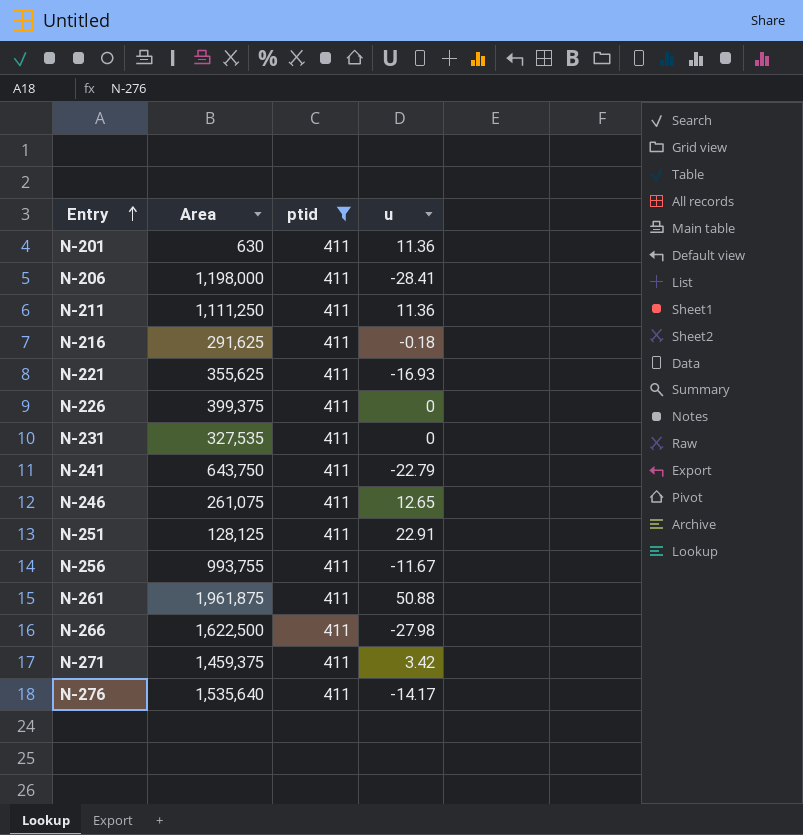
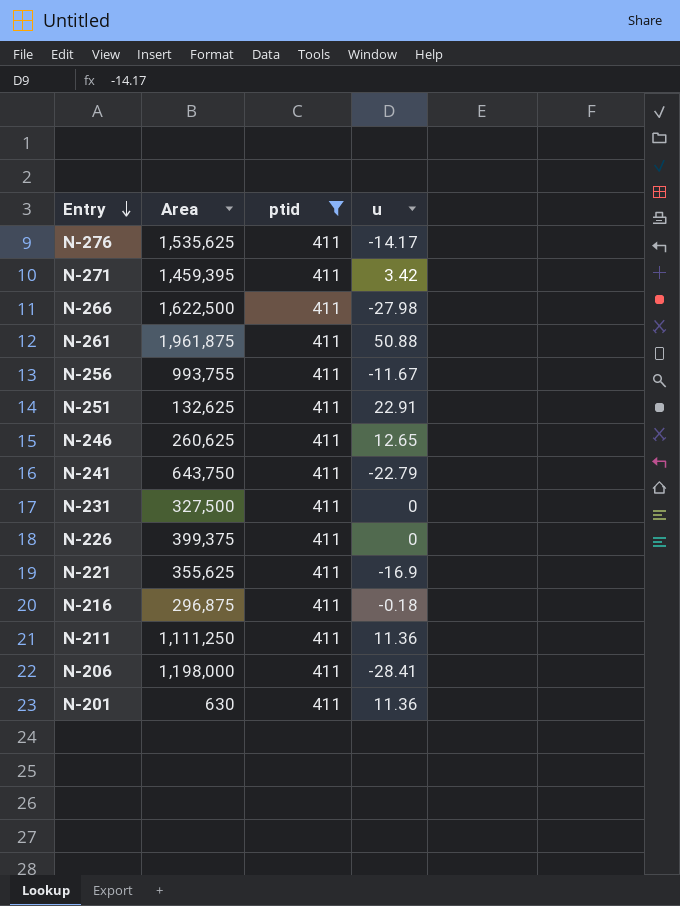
row order: Entry ascending -> Entry descending
N-276 | Area: 1,535,640 -> 1,535,625
N-271 | Area: 1,459,375 -> 1,459,395
N-251 | Area: 128,125 -> 132,625
N-246 | Area: 261,075 -> 260,625
N-231 | Area: 327,535 -> 327,500
N-221 | u: -16.93 -> -16.9
N-216 | Area: 291,625 -> 296,875

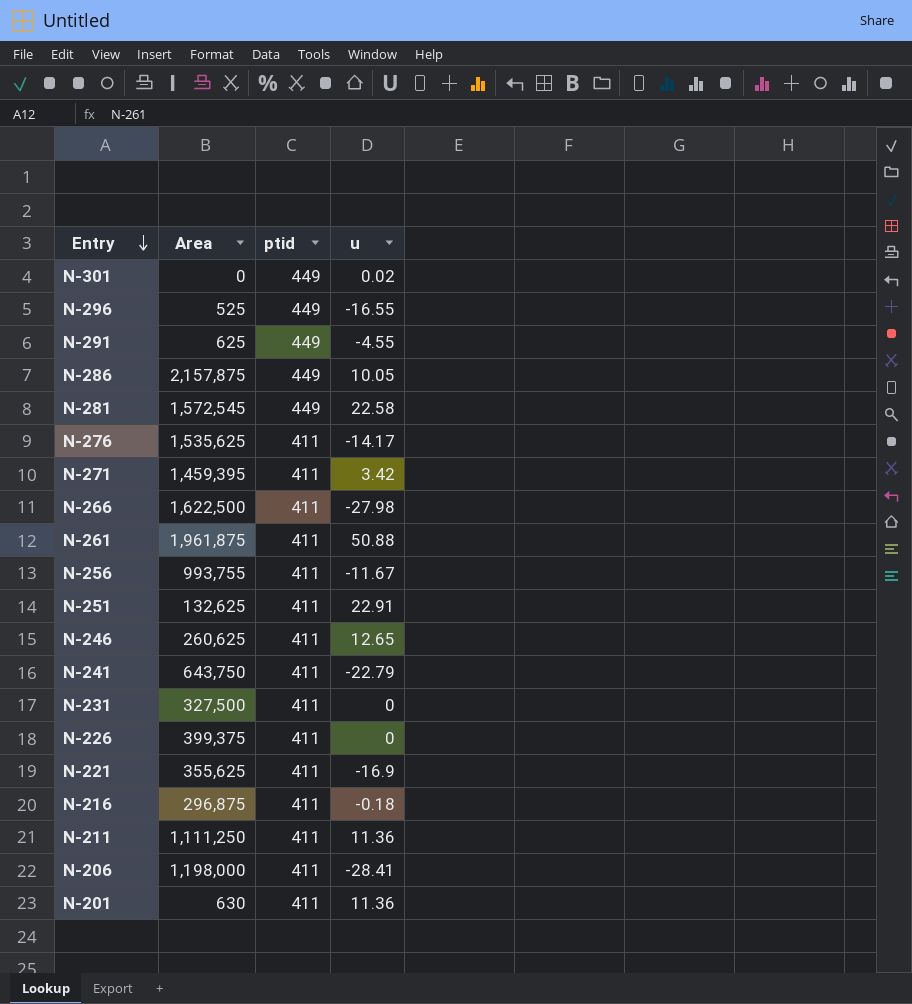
filter: ptid = 411 -> none

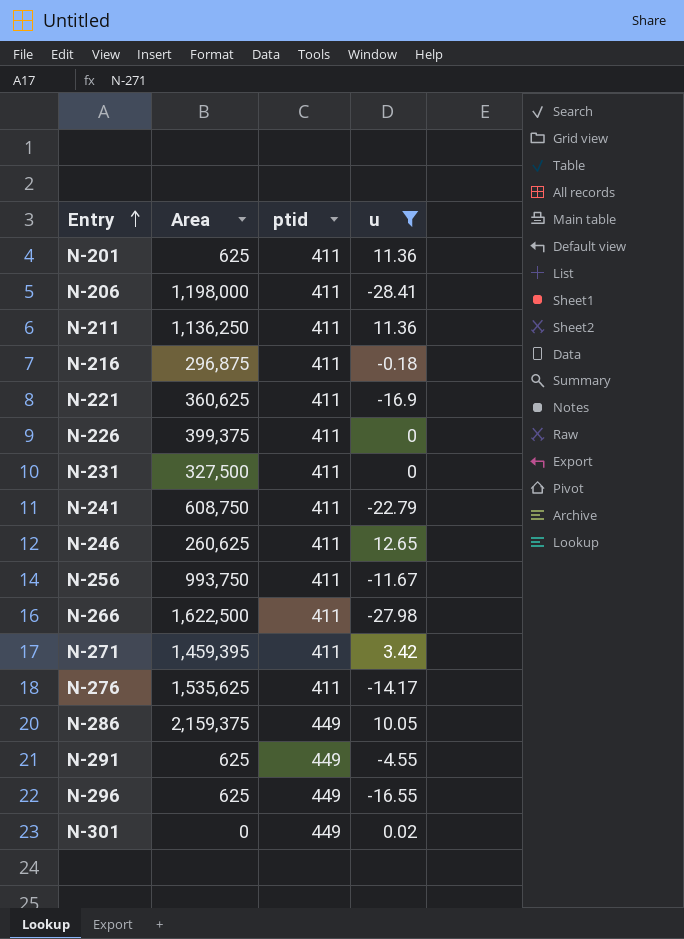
filter: none -> u <= 12.65
row order: Entry descending -> Entry ascending
N-201 | Area: 630 -> 625
N-211 | Area: 1,111,250 -> 1,136,250
N-221 | Area: 355,625 -> 360,625
N-241 | Area: 643,750 -> 608,750
N-256 | Area: 993,755 -> 993,750
N-286 | Area: 2,157,875 -> 2,159,375
N-296 | Area: 525 -> 625

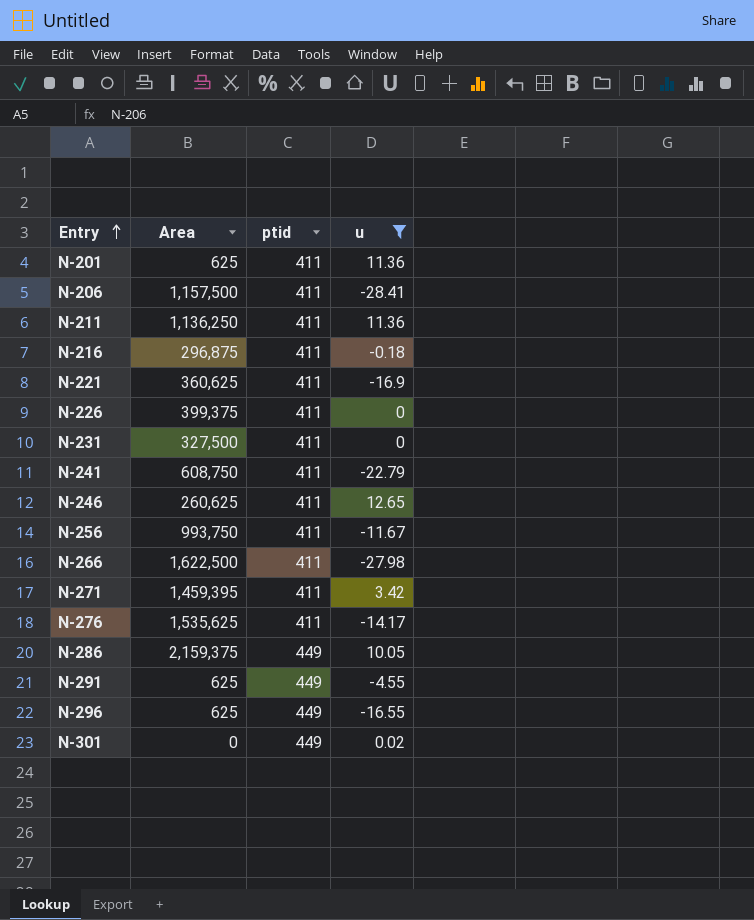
N-206 | Area: 1,198,000 -> 1,157,500

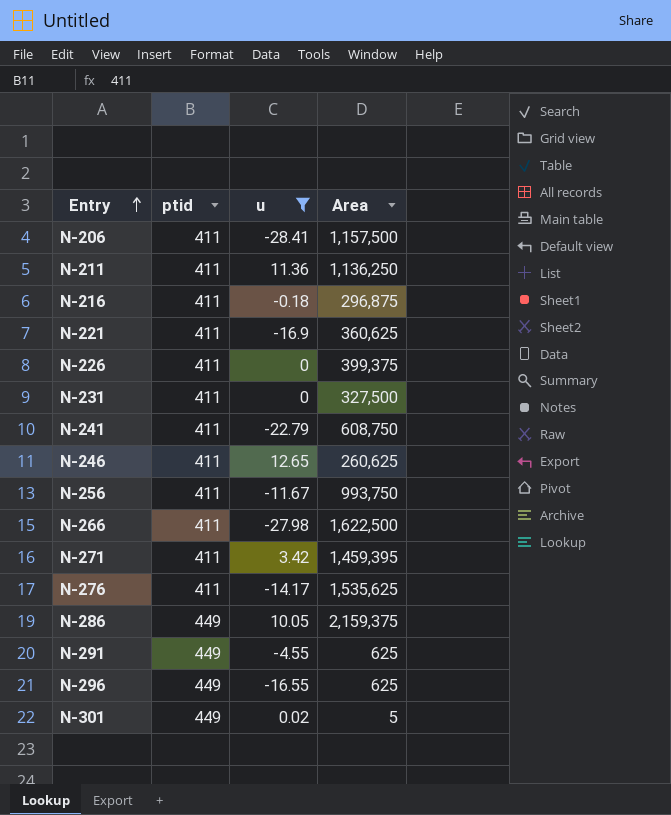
column Area | position: 2 -> 4
row N-201: 625 | 411 | 11.36 -> none
N-301 | Area: 0 -> 5

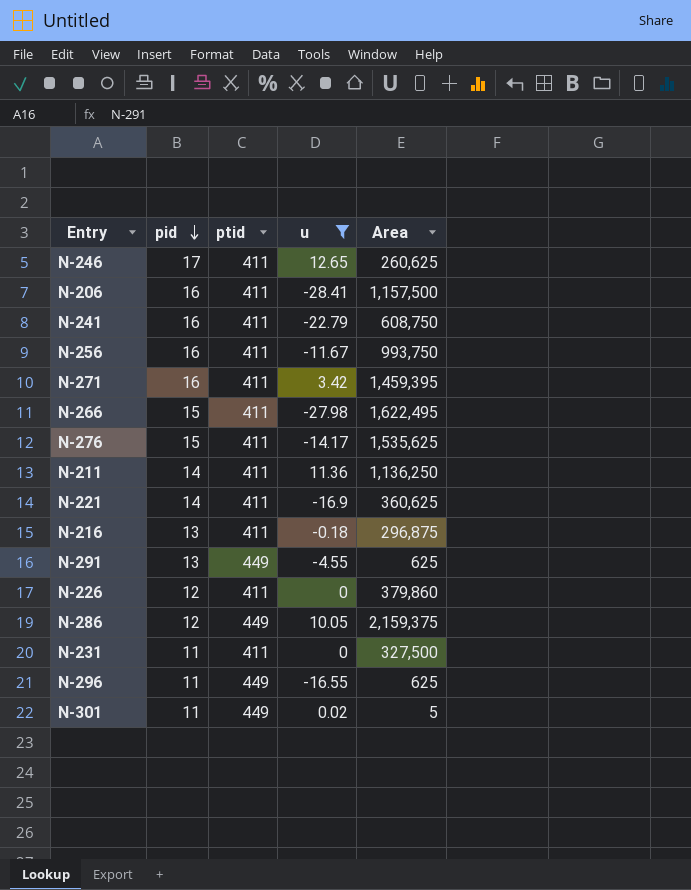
row order: Entry ascending -> pid descending
column pid | position: none -> 2
N-266 | Area: 1,622,500 -> 1,622,495
N-226 | Area: 399,375 -> 379,860

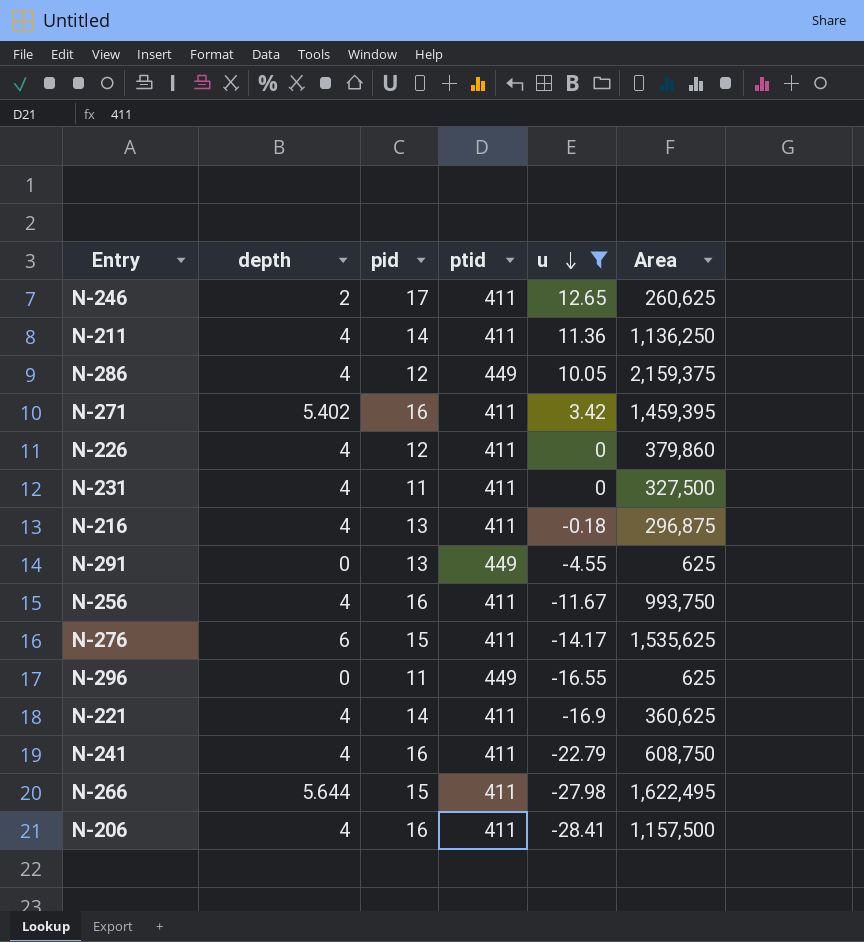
row order: pid descending -> u descending
column depth | position: none -> 2
row N-301: 11 | 449 | 0.02 | 5 -> none

